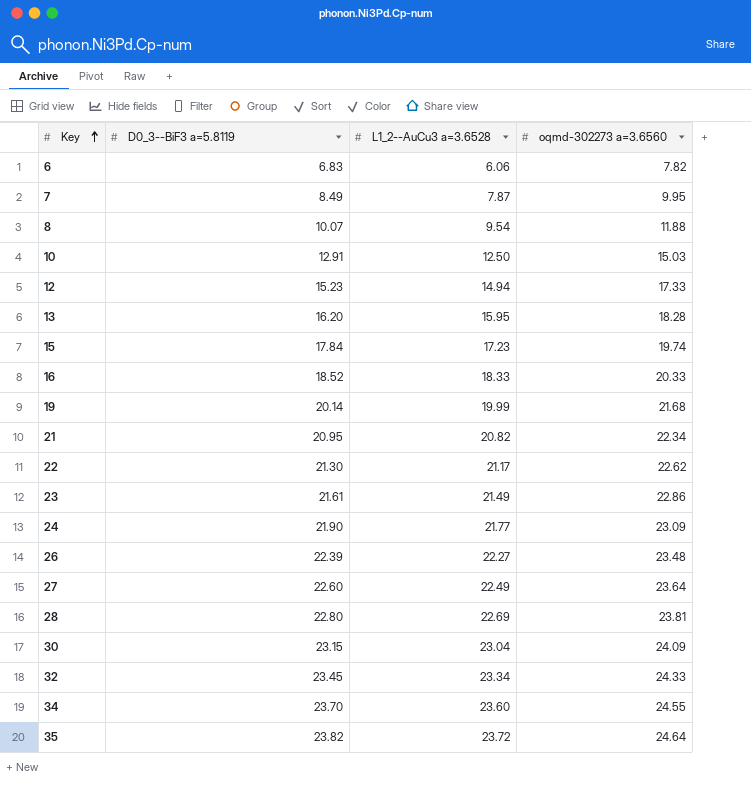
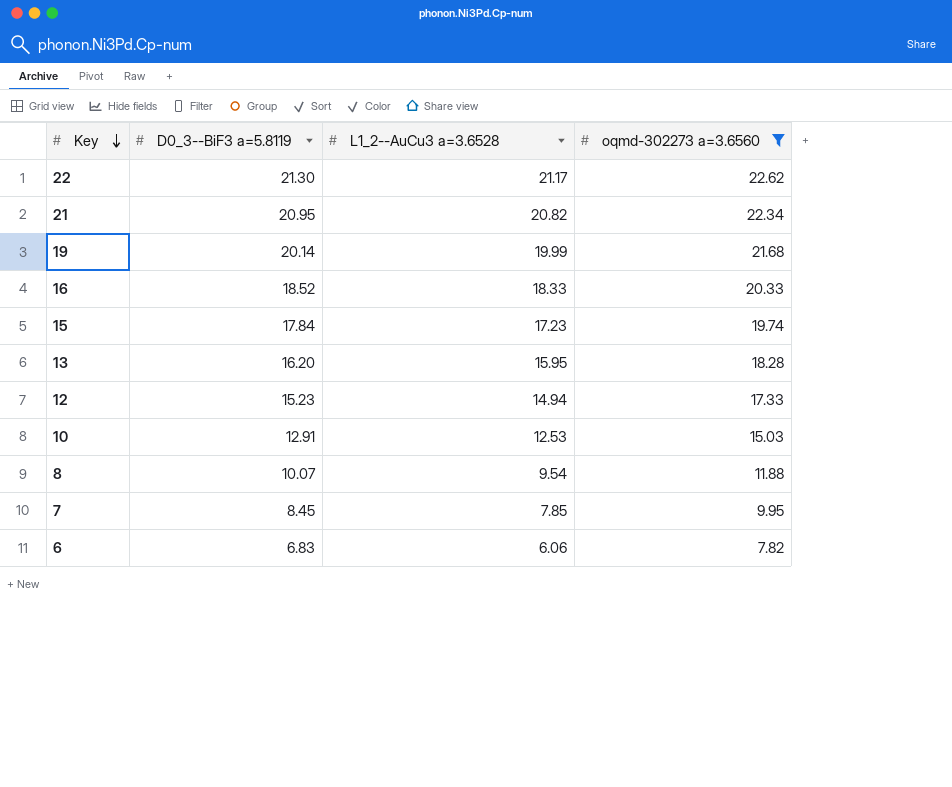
filter: none -> oqmd-302273 a=3.6560 <= 22.62
row order: Key ascending -> Key descending
10 | L1_2--AuCu3 a=3.6528: 12.50 -> 12.53
7 | D0_3--BiF3 a=5.8119: 8.49 -> 8.45
7 | L1_2--AuCu3 a=3.6528: 7.87 -> 7.85

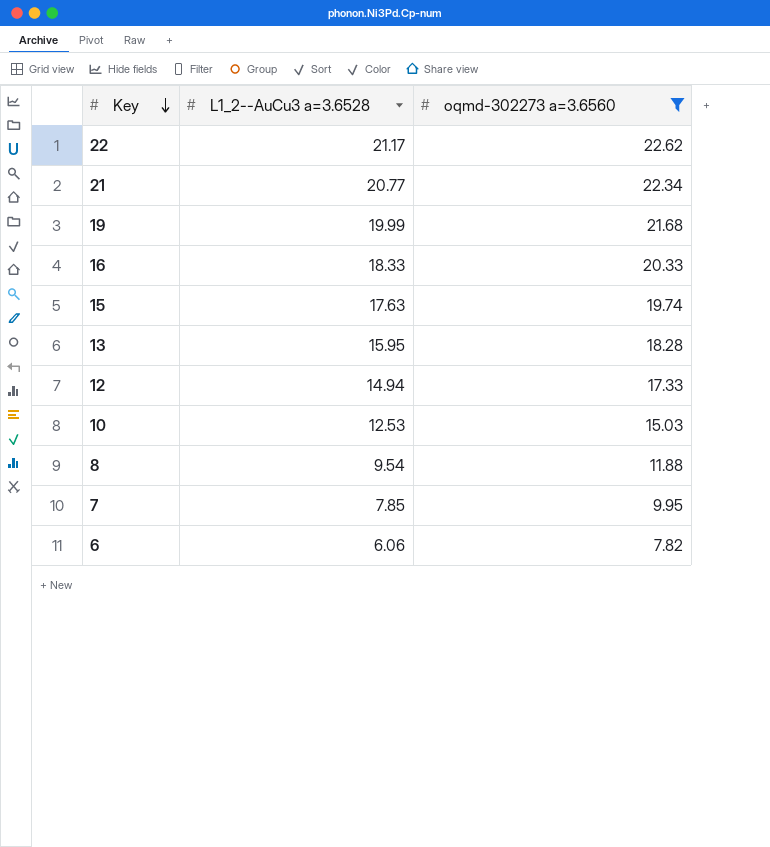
column D0_3--BiF3 a=5.8119 | position: 2 -> none
21 | L1_2--AuCu3 a=3.6528: 20.82 -> 20.77
15 | L1_2--AuCu3 a=3.6528: 17.23 -> 17.63

